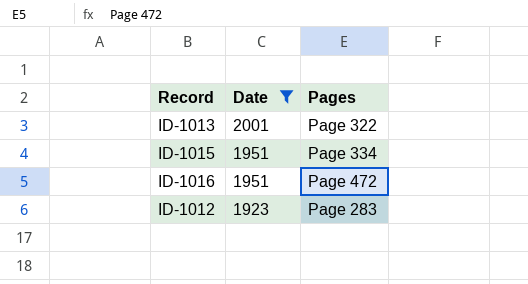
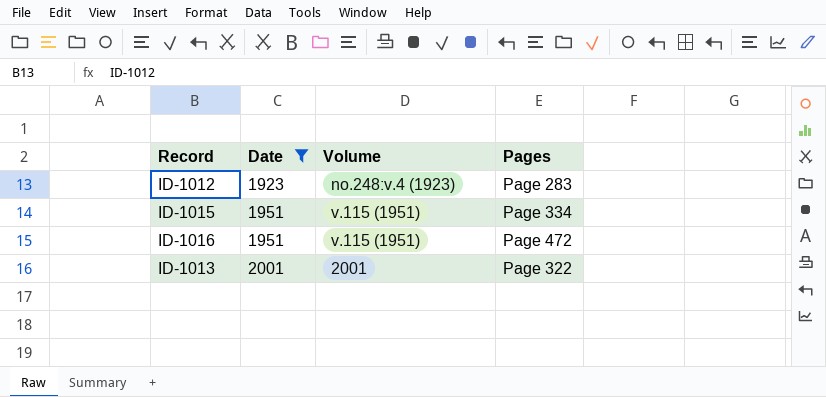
row order: Date descending -> Date ascending
column Volume | position: none -> 3

